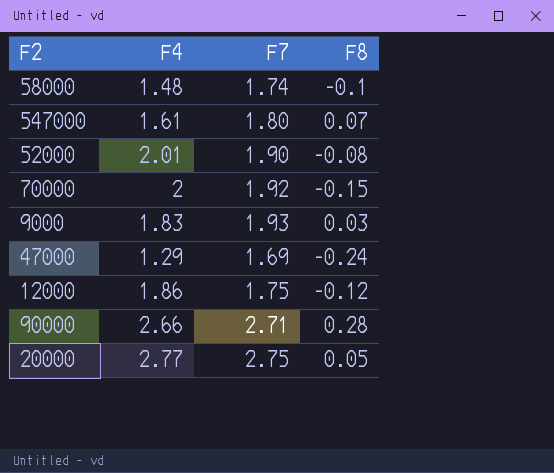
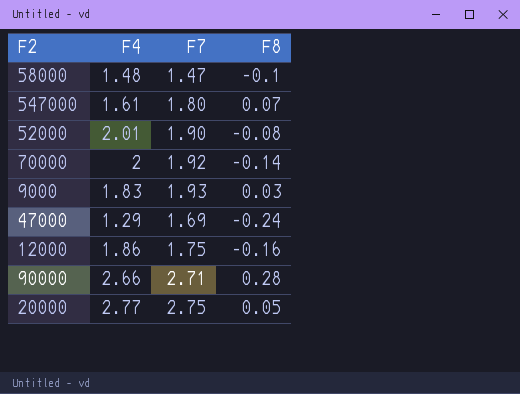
58000 | F7: 1.74 -> 1.47
70000 | F8: -0.15 -> -0.14
12000 | F8: -0.12 -> -0.16

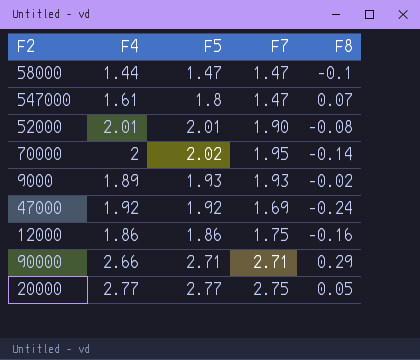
column F5 | position: none -> 3
58000 | F4: 1.48 -> 1.44
547000 | F7: 1.80 -> 1.47
70000 | F7: 1.92 -> 1.95
9000 | F4: 1.83 -> 1.89
9000 | F8: 0.03 -> -0.02
47000 | F4: 1.29 -> 1.92
90000 | F8: 0.28 -> 0.29

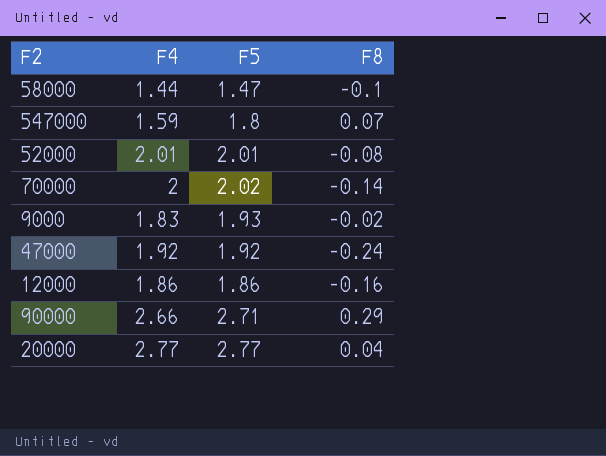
column F7 | position: 4 -> none
547000 | F4: 1.61 -> 1.59
9000 | F4: 1.89 -> 1.83
20000 | F8: 0.05 -> 0.04

